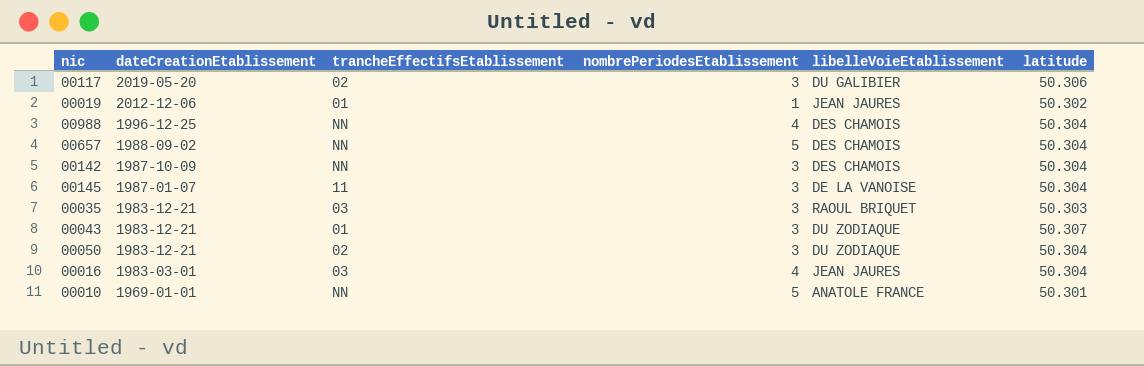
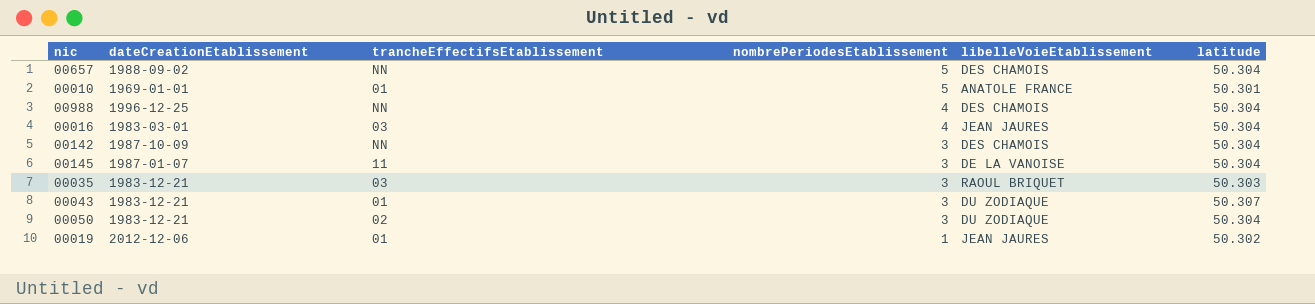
row order: dateCreationEtablissement descending -> nombrePeriodesEtablissement descending
row 00117: 2019-05-20 | 02 | 3 | DU GALIBIER | 50.306 -> none
00010 | trancheEffectifsEtablissement: NN -> 01

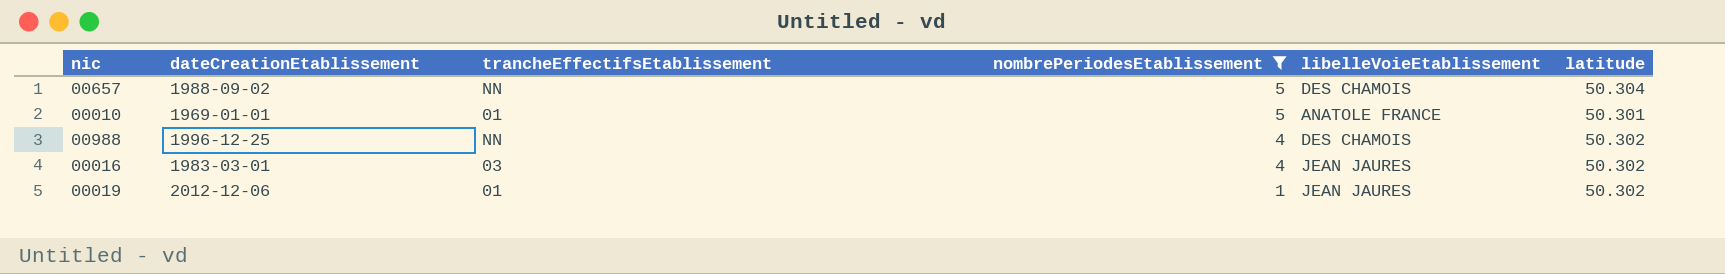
filter: none -> nombrePeriodesEtablissement != 3
00988 | latitude: 50.304 -> 50.302
00016 | latitude: 50.304 -> 50.302

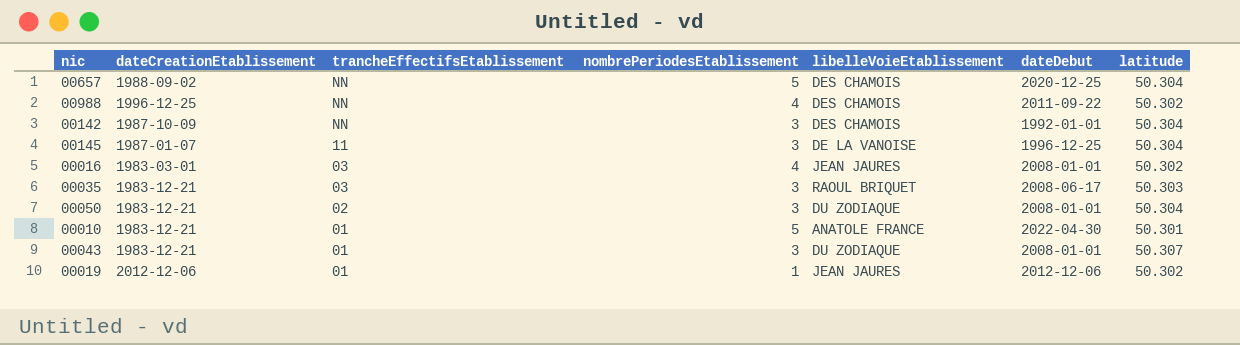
filter: nombrePeriodesEtablissement != 3 -> none
row order: nombrePeriodesEtablissement descending -> trancheEffectifsEtablissement descending
column dateDebut | position: none -> 6
00010 | dateCreationEtablissement: 1969-01-01 -> 1983-12-21

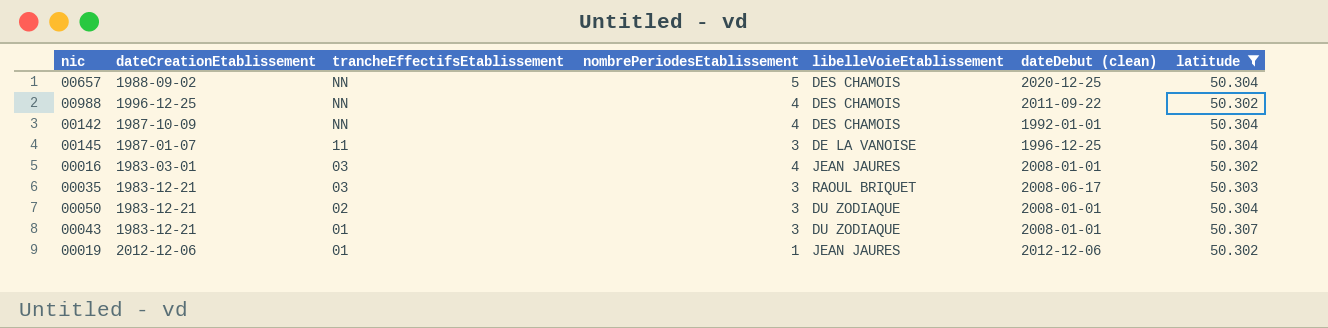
filter: none -> latitude != 50.301
column name: dateDebut -> dateDebut (clean)
00142 | nombrePeriodesEtablissement: 3 -> 4

